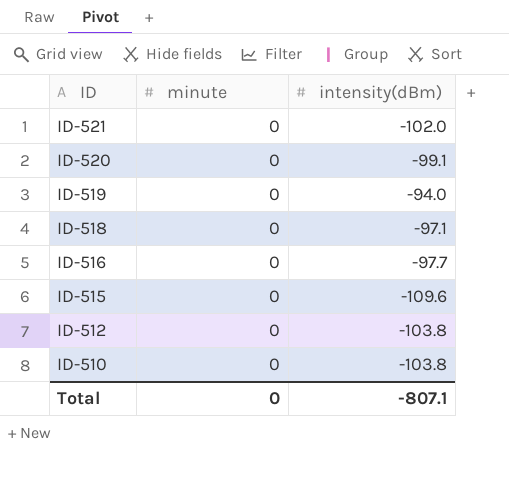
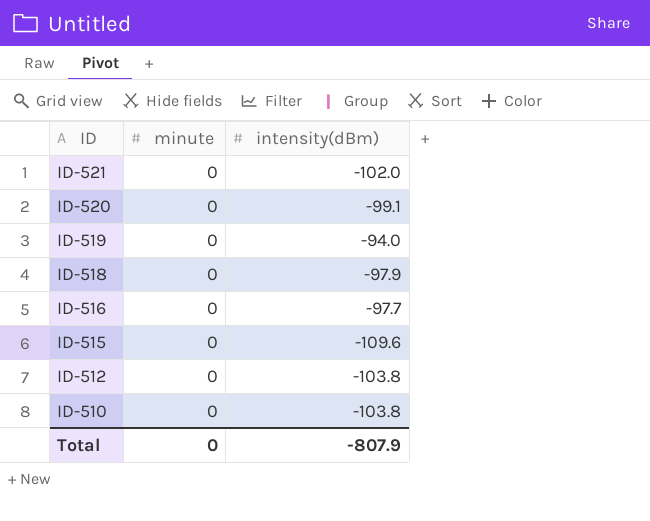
ID-518 | intensity(dBm): -97.1 -> -97.9
Total | intensity(dBm): -807.1 -> -807.9

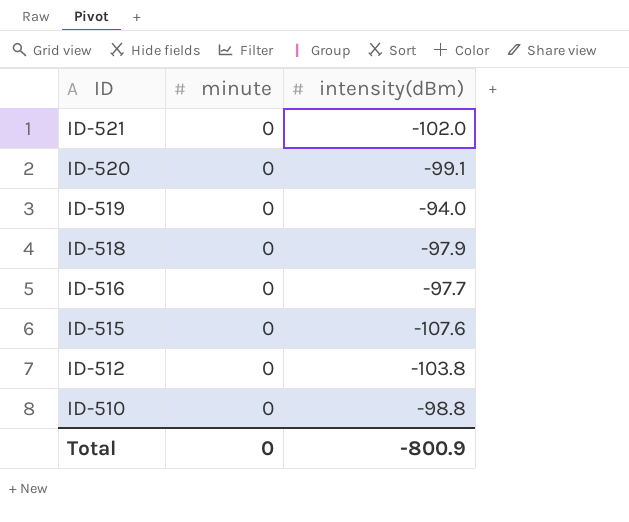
ID-515 | intensity(dBm): -109.6 -> -107.6
ID-510 | intensity(dBm): -103.8 -> -98.8
Total | intensity(dBm): -807.9 -> -800.9

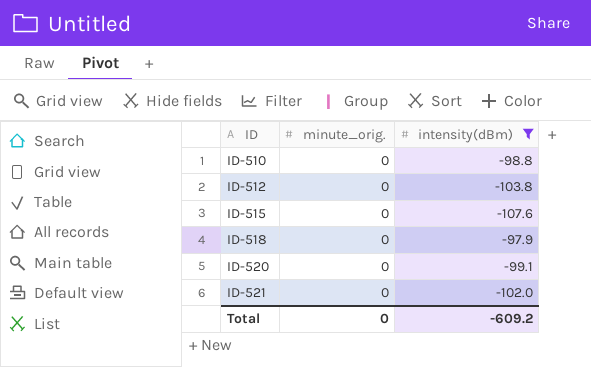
filter: none -> intensity(dBm) <= -97.9
row order: ID descending -> ID ascending
column name: minute -> minute_orig.
Total | intensity(dBm): -800.9 -> -609.2

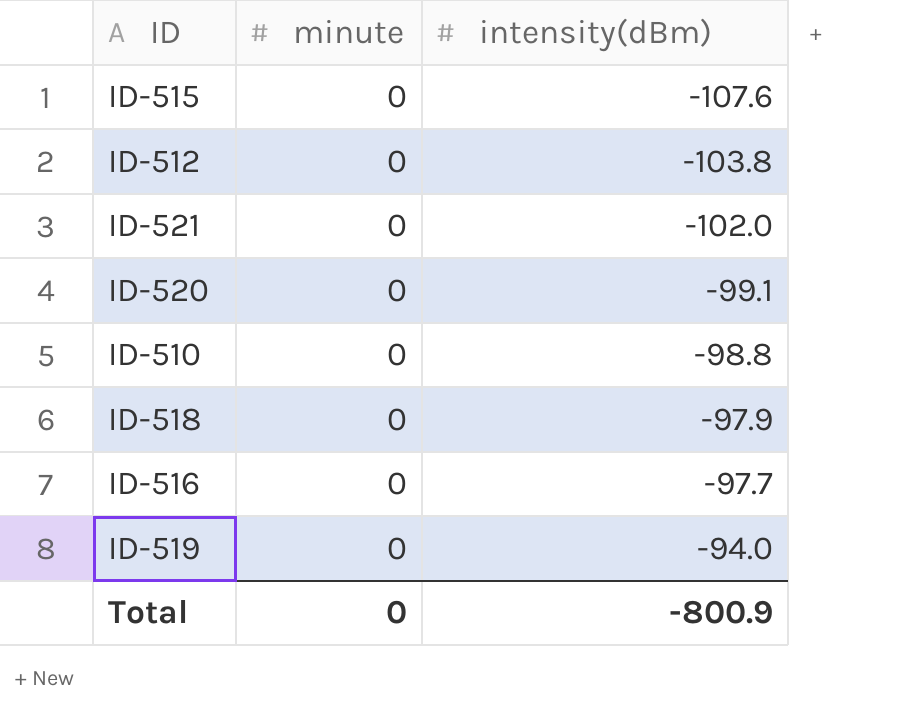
filter: intensity(dBm) <= -97.9 -> none
row order: ID ascending -> intensity(dBm) ascending
column name: minute_orig. -> minute
Total | intensity(dBm): -609.2 -> -800.9

